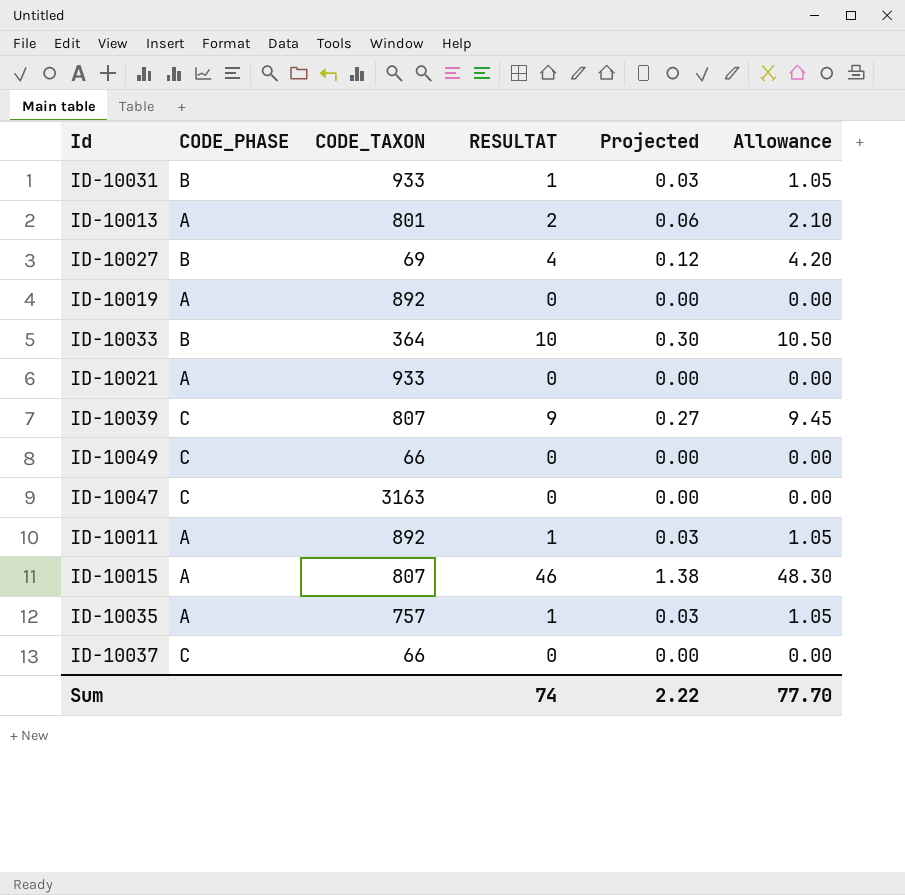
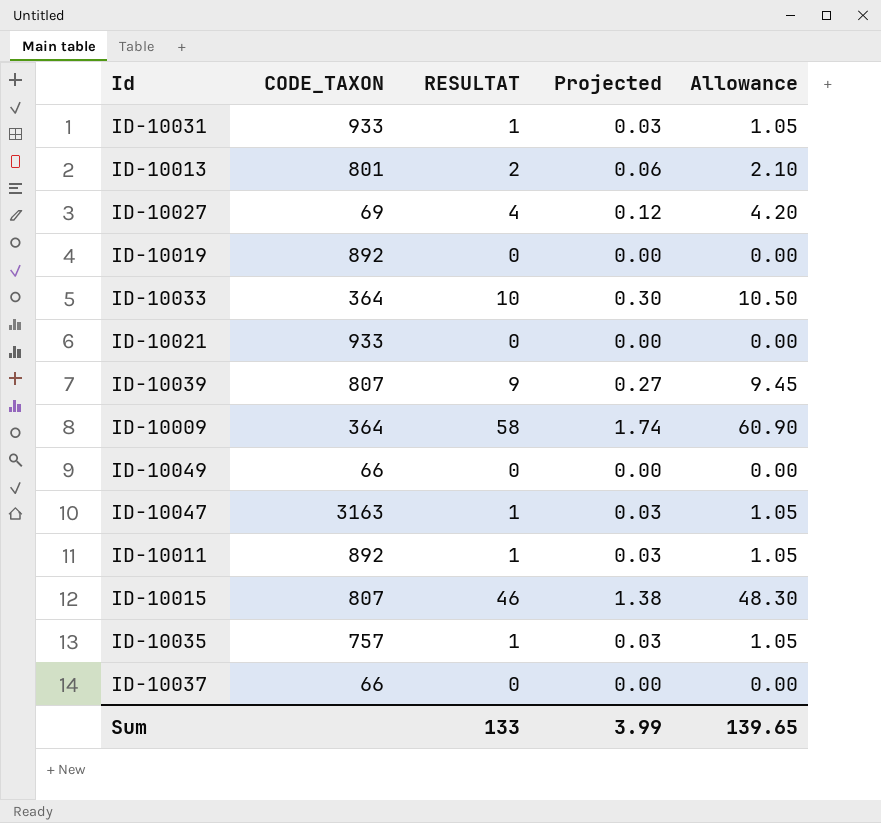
column CODE_PHASE | position: 2 -> none
row ID-10009: none -> 364 | 58 | 1.74 | 60.90
ID-10047 | RESULTAT: 0 -> 1
ID-10047 | Projected: 0.00 -> 0.03
ID-10047 | Allowance: 0.00 -> 1.05
Sum | RESULTAT: 74 -> 133
Sum | Projected: 2.22 -> 3.99
Sum | Allowance: 77.70 -> 139.65

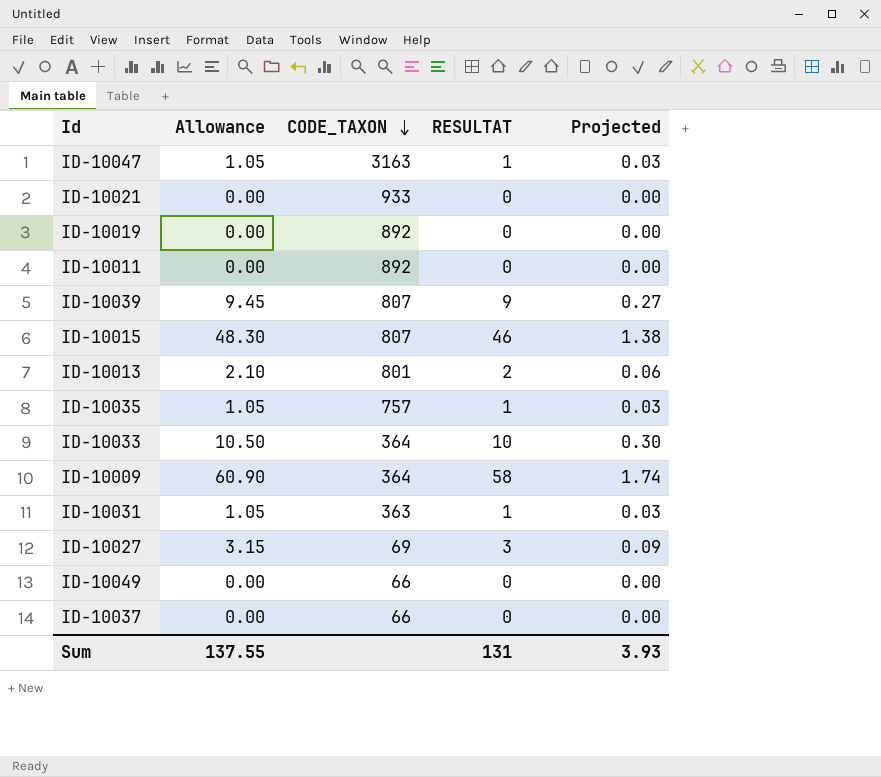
row order: none -> CODE_TAXON descending
column Allowance | position: 5 -> 2
ID-10011 | Allowance: 1.05 -> 0.00
ID-10011 | RESULTAT: 1 -> 0
ID-10011 | Projected: 0.03 -> 0.00
ID-10031 | CODE_TAXON: 933 -> 363
ID-10027 | Allowance: 4.20 -> 3.15
ID-10027 | RESULTAT: 4 -> 3
ID-10027 | Projected: 0.12 -> 0.09
Sum | Allowance: 139.65 -> 137.55
Sum | RESULTAT: 133 -> 131
Sum | Projected: 3.99 -> 3.93

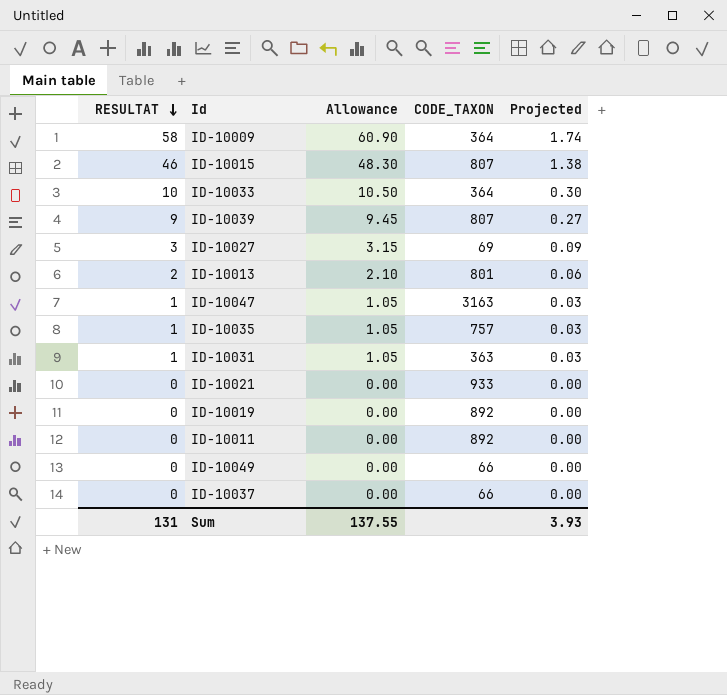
row order: CODE_TAXON descending -> RESULTAT descending
column RESULTAT | position: 4 -> 1

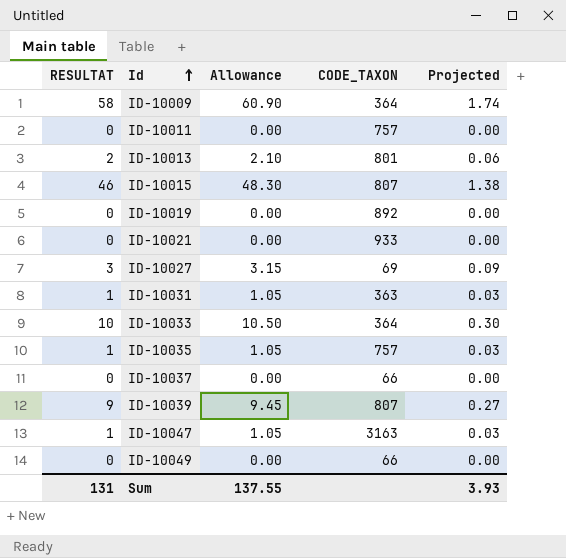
row order: RESULTAT descending -> Id ascending
ID-10011 | CODE_TAXON: 892 -> 757

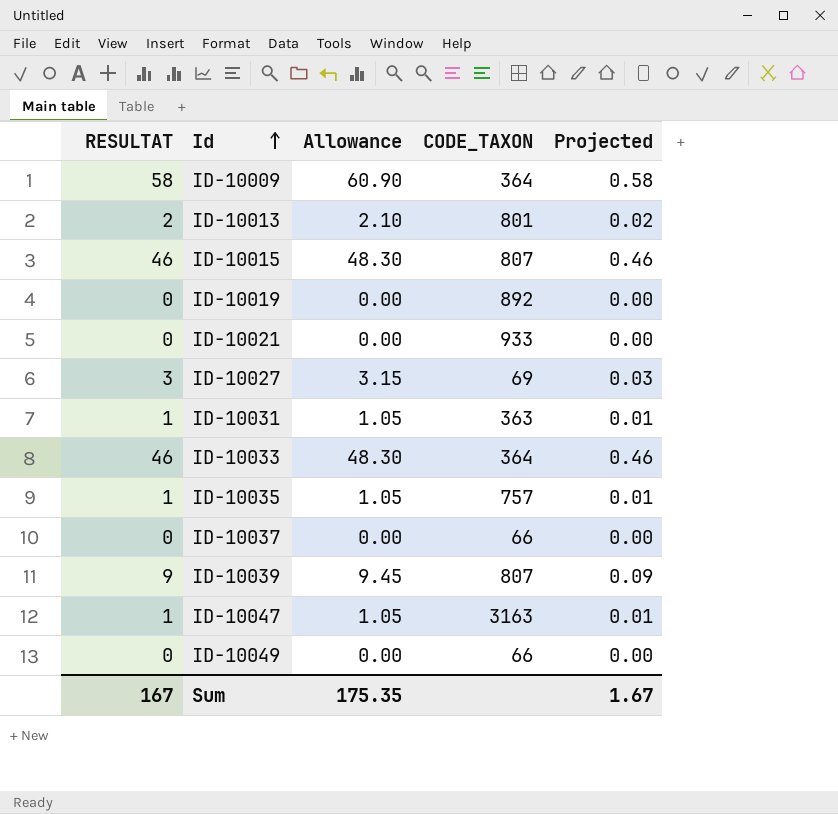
column Projected | formula: [RESULTAT] * 0.03 -> [RESULTAT] * 0.01
row ID-10011: 0 | 0.00 | 757 | 0.00 -> none
ID-10033 | RESULTAT: 10 -> 46
ID-10033 | Allowance: 10.50 -> 48.30
Sum | RESULTAT: 131 -> 167
Sum | Allowance: 137.55 -> 175.35
Sum | Projected: 3.93 -> 1.67

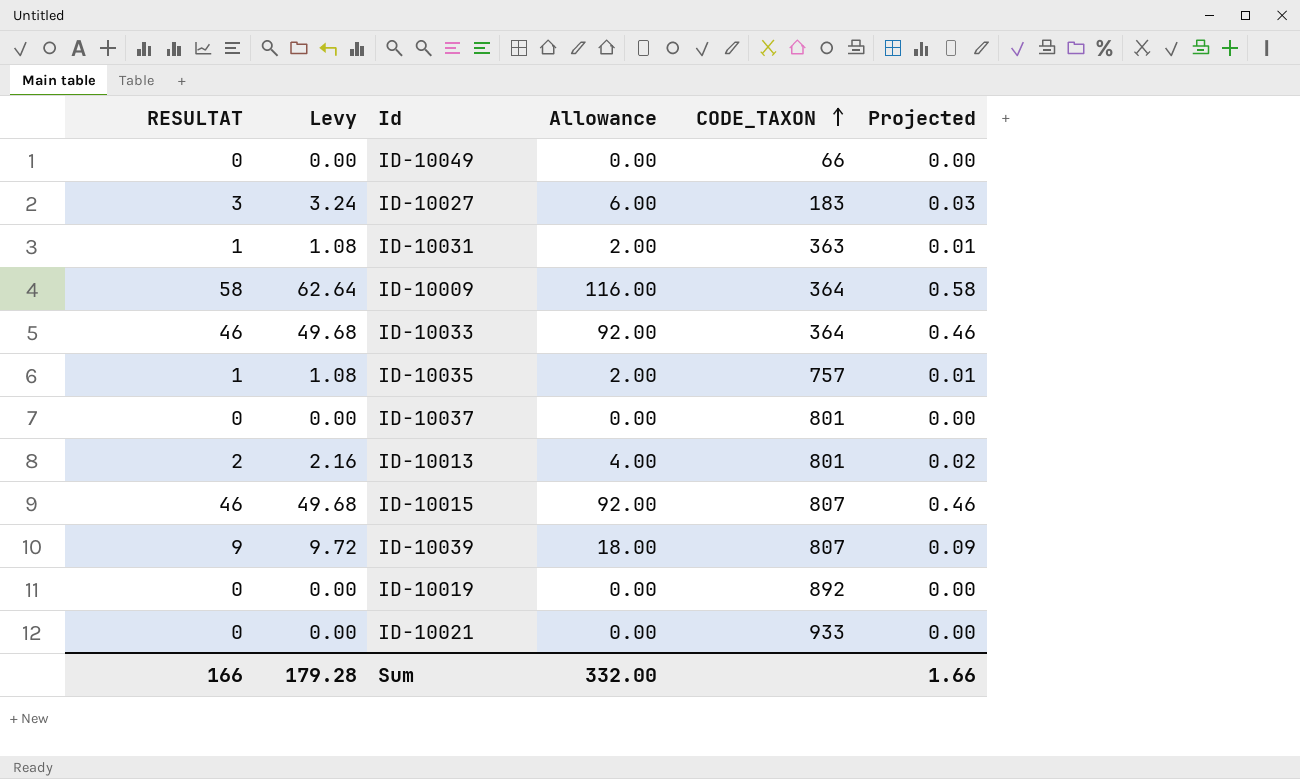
row order: Id ascending -> CODE_TAXON ascending
column Levy | formula: none -> [RESULTAT] * 1.08
column Allowance | formula: [RESULTAT] * 1.05 -> [RESULTAT] * 2
row ID-10047: 1 | 1.05 | 3163 | 0.01 -> none
ID-10027 | CODE_TAXON: 69 -> 183
ID-10037 | CODE_TAXON: 66 -> 801
Sum | RESULTAT: 167 -> 166
Sum | Allowance: 175.35 -> 332.00
Sum | Projected: 1.67 -> 1.66

